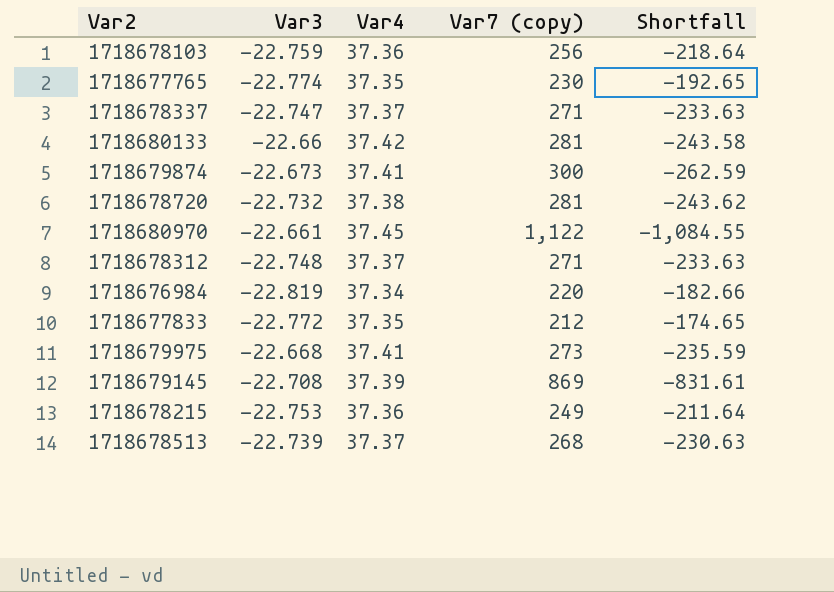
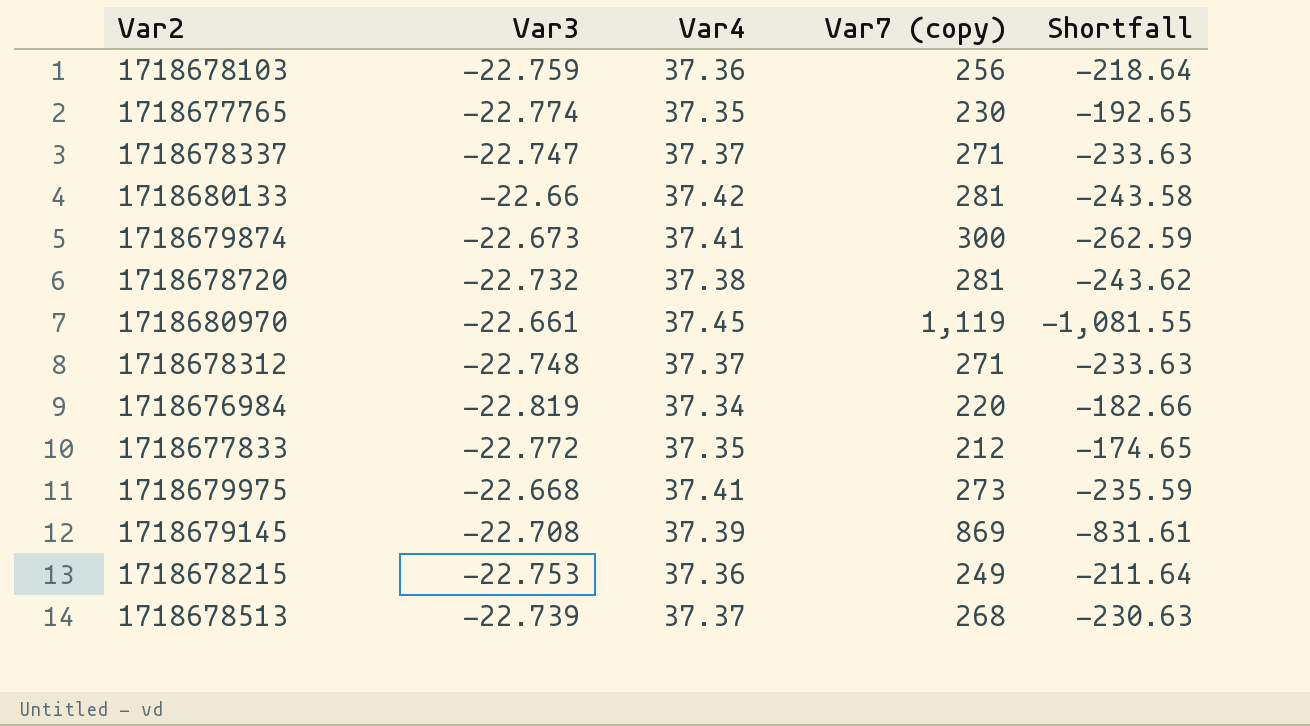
1718680970 | Var7 (copy): 1,122 -> 1,119
1718680970 | Shortfall: -1,084.55 -> -1,081.55

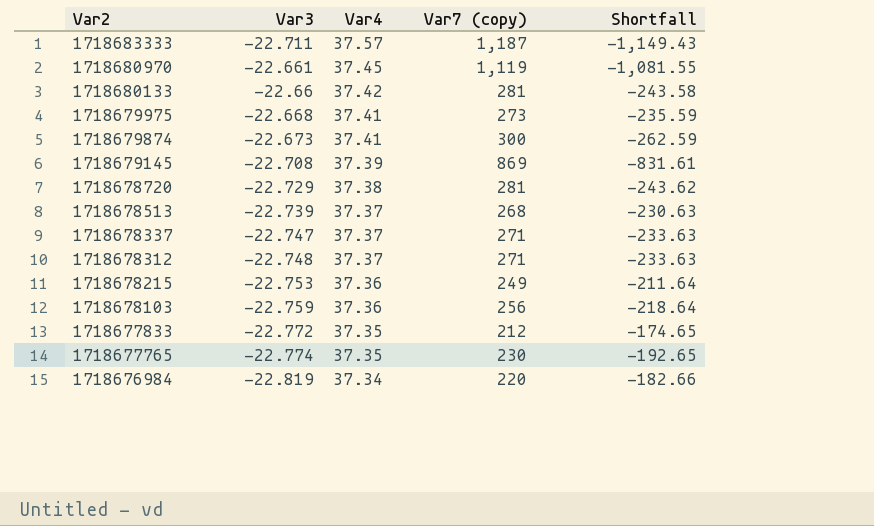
row order: none -> Var2 descending
row 1718683333: none -> -22.711 | 37.57 | 1,187 | -1,149.43
1718678720 | Var3: -22.732 -> -22.729

